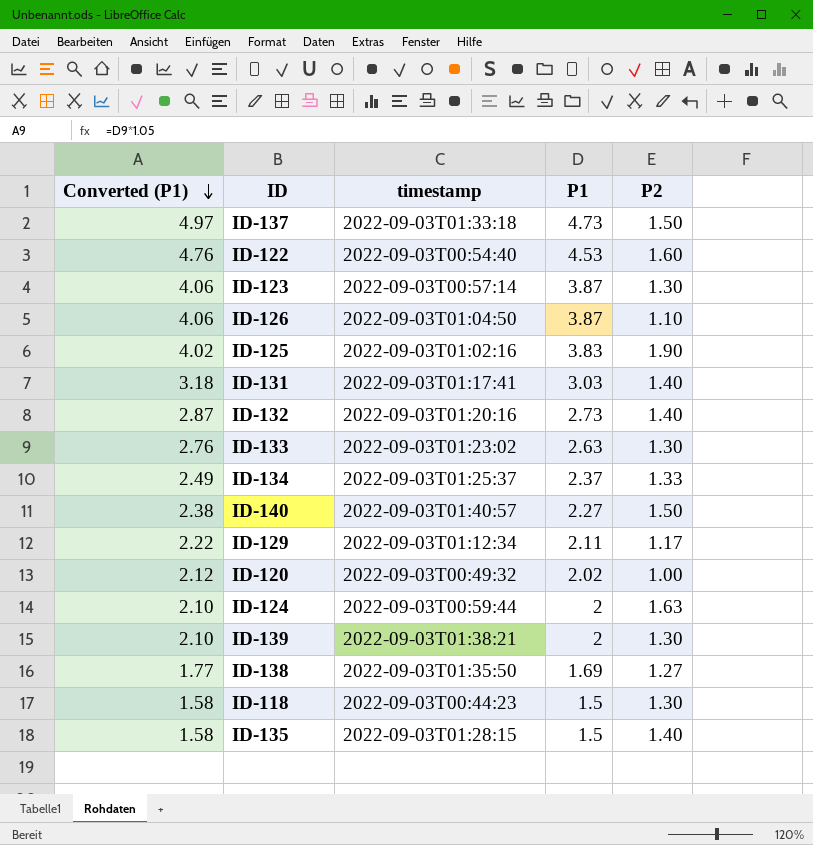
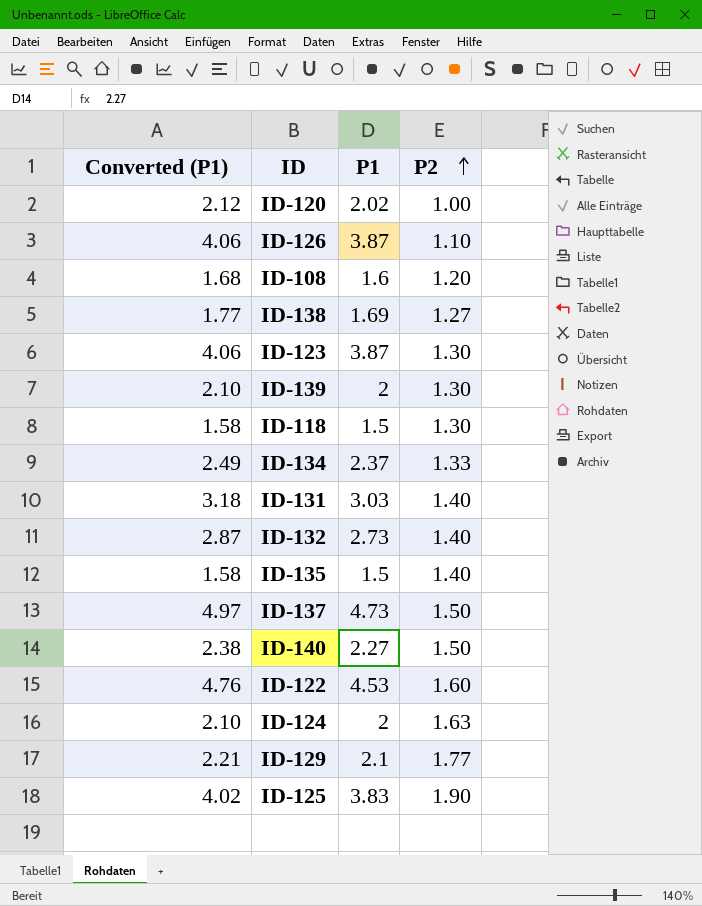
row order: Converted (P1) descending -> P2 ascending
column timestamp | position: 3 -> none
row ID-133: 2.76 | 2022-09-03T01:23:02 | 2.63 | 1.30 -> none
row ID-108: none -> 1.68 | 1.6 | 1.20
ID-129 | Converted (P1): 2.22 -> 2.21
ID-129 | P1: 2.11 -> 2.1
ID-129 | P2: 1.17 -> 1.77

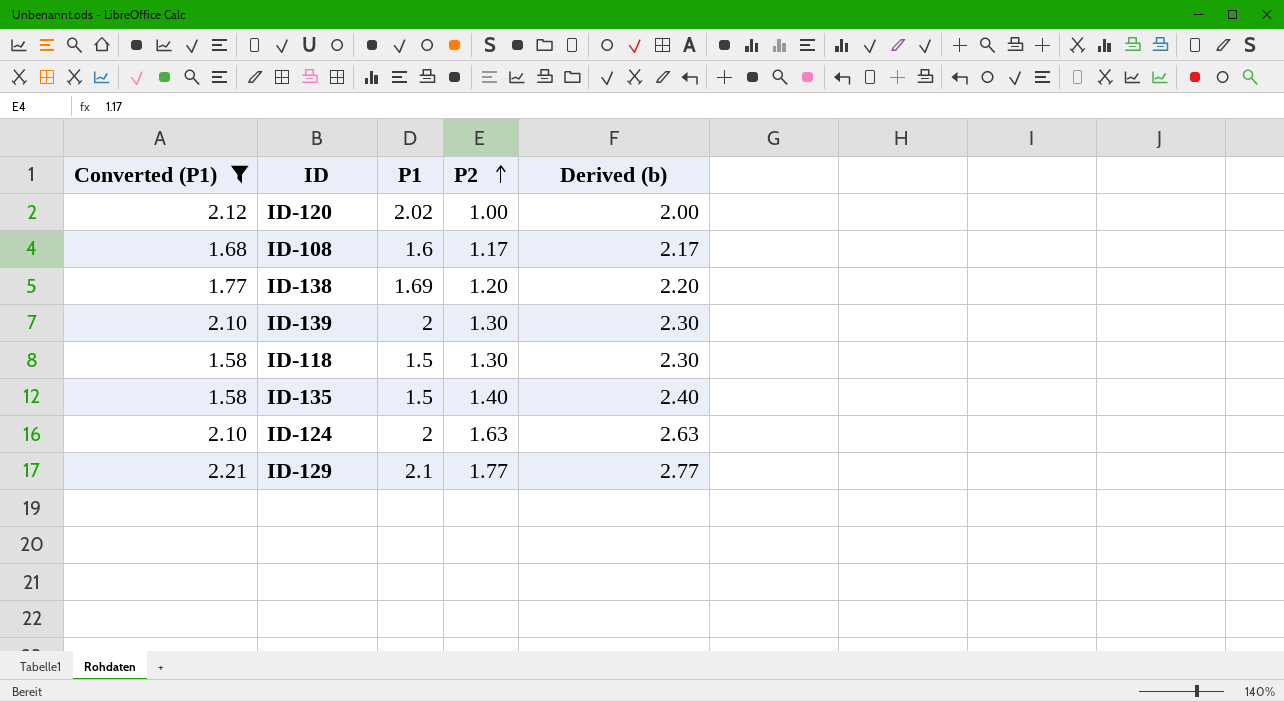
filter: none -> Converted (P1) <= 2.21
column Derived (b) | formula: none -> [P2] + 1
ID-108 | P2: 1.20 -> 1.17
ID-138 | P2: 1.27 -> 1.20

